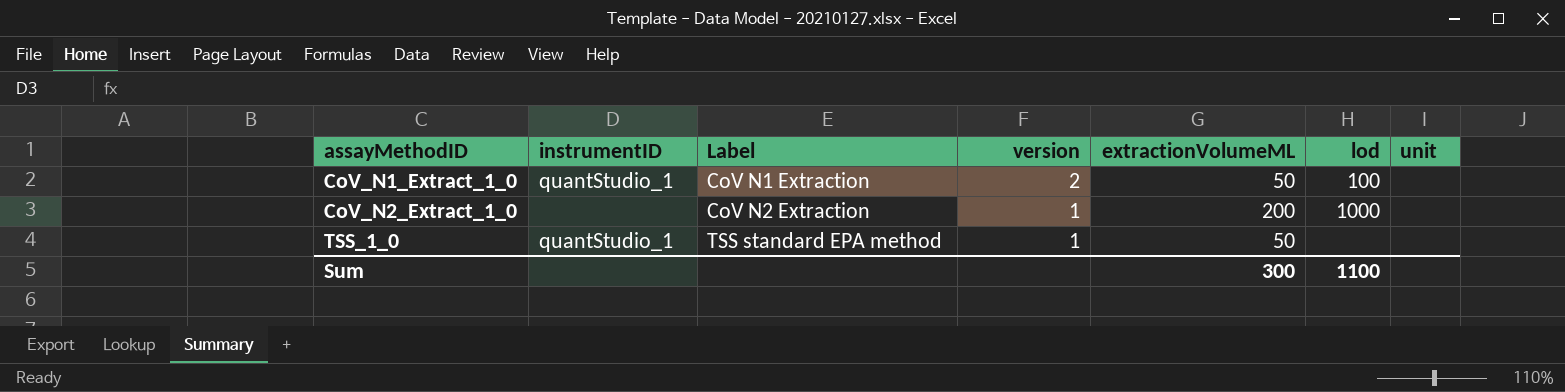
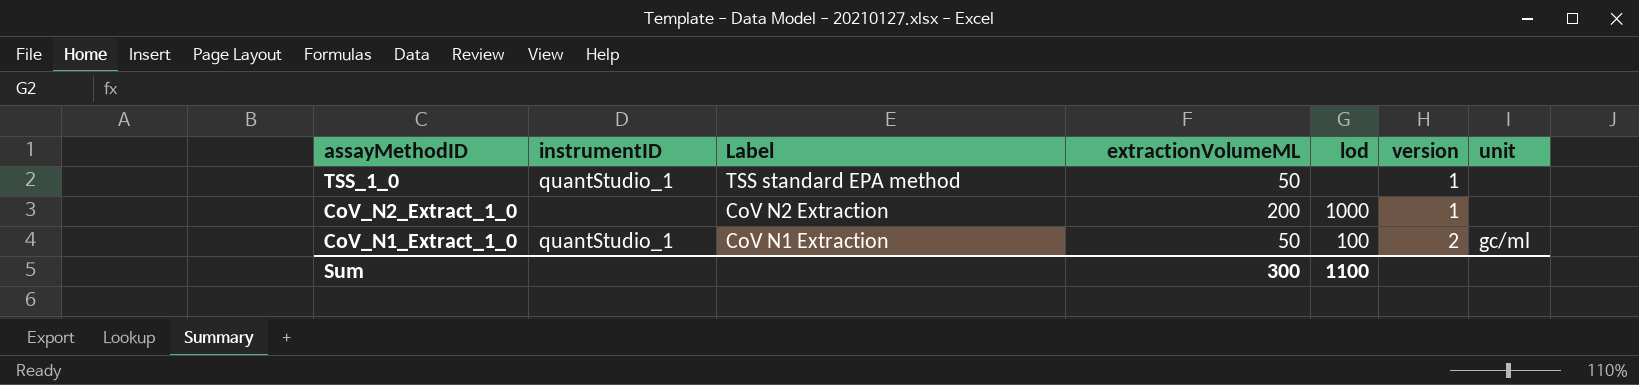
row order: assayMethodID ascending -> assayMethodID descending
column version | position: 4 -> 6
CoV_N1_Extract_1_0 | unit: none -> gc/ml

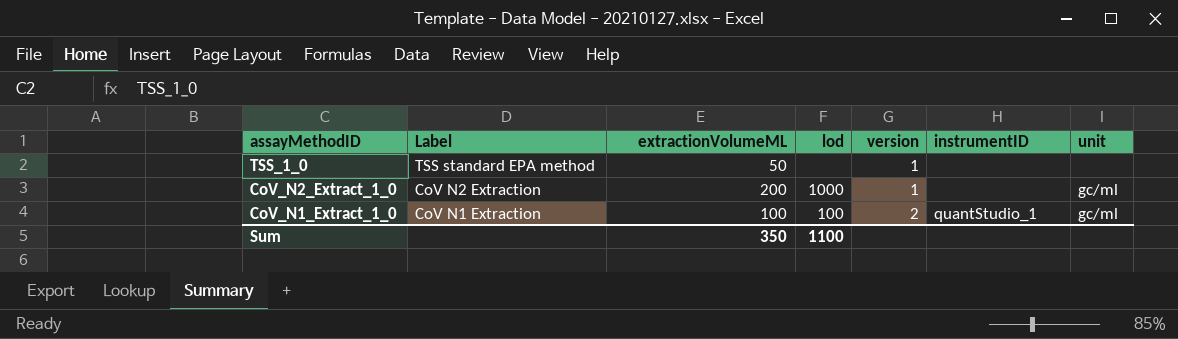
column instrumentID | position: 2 -> 6
TSS_1_0 | instrumentID: quantStudio_1 -> none
CoV_N2_Extract_1_0 | unit: none -> gc/ml
CoV_N1_Extract_1_0 | extractionVolumeML: 50 -> 100
Sum | extractionVolumeML: 300 -> 350

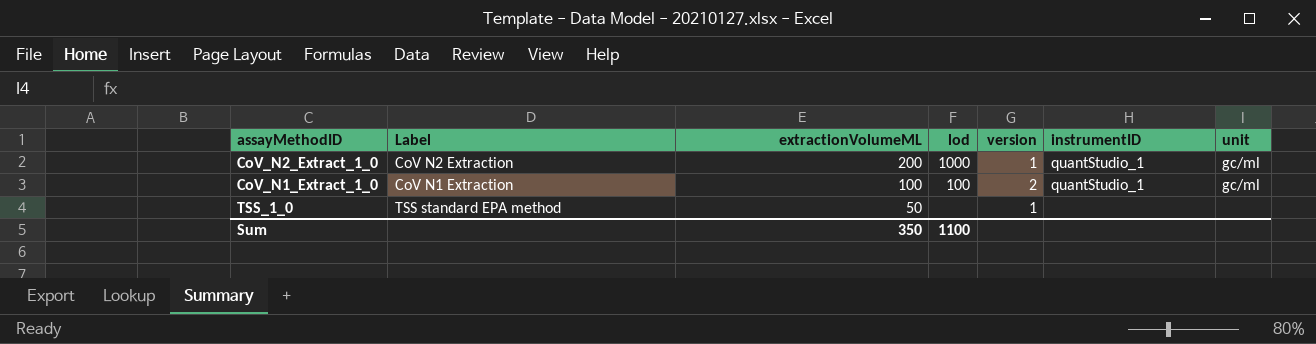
row order: assayMethodID descending -> extractionVolumeML descending
CoV_N2_Extract_1_0 | instrumentID: none -> quantStudio_1

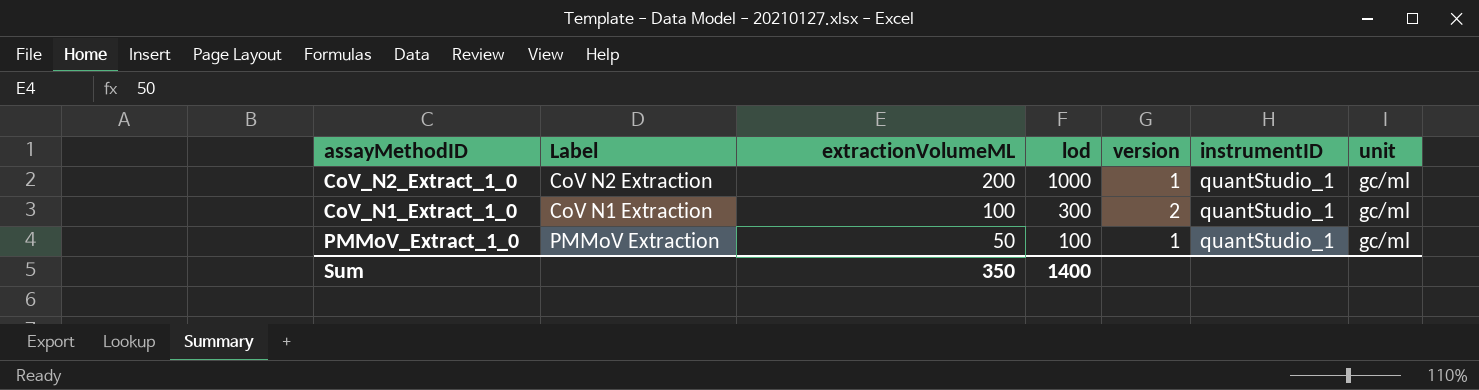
row TSS_1_0: TSS standard EPA method | 50 | none | 1 | none | none -> none
CoV_N1_Extract_1_0 | lod: 100 -> 300
row PMMoV_Extract_1_0: none -> PMMoV Extraction | 50 | 100 | 1 | quantStudio_1 | gc/ml
Sum | lod: 1100 -> 1400

